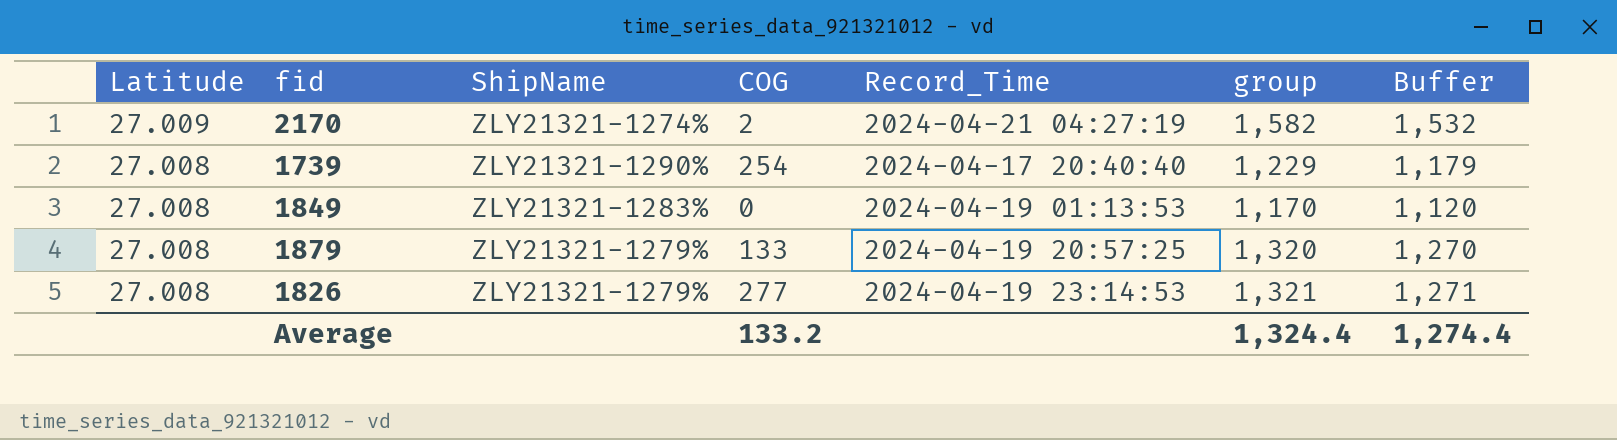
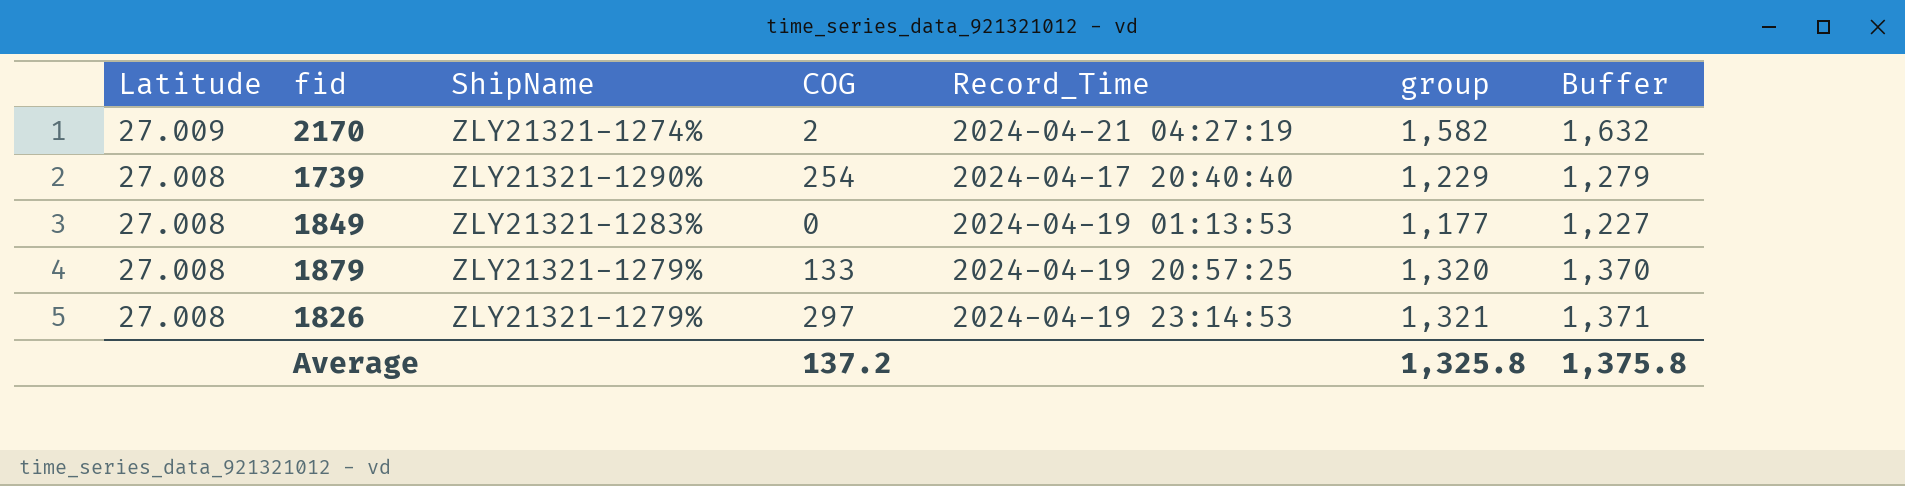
column Buffer | formula: [group] - 50 -> [group] + 50
1849 | group: 1,170 -> 1,177
1826 | COG: 277 -> 297
Average | COG: 133.2 -> 137.2
Average | group: 1,324.4 -> 1,325.8
Average | Buffer: 1,274.4 -> 1,375.8

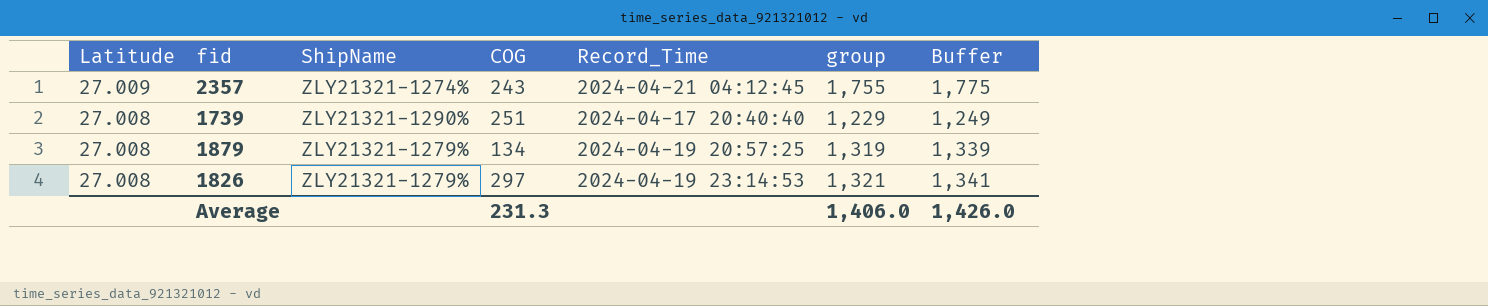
column Buffer | formula: [group] + 50 -> [group] + 20
row 2170: 27.009 | ZLY21321-1274% | 2 | 2024-04-21 04:27:19 | 1,582 | 1,632 -> none
row 1849: 27.008 | ZLY21321-1283% | 0 | 2024-04-19 01:13:53 | 1,177 | 1,227 -> none
row 2357: none -> 27.009 | ZLY21321-1274% | 243 | 2024-04-21 04:12:45 | 1,755 | 1,775
1739 | COG: 254 -> 251
1879 | COG: 133 -> 134
1879 | group: 1,320 -> 1,319
Average | COG: 137.2 -> 231.3
Average | group: 1,325.8 -> 1,406.0
Average | Buffer: 1,375.8 -> 1,426.0

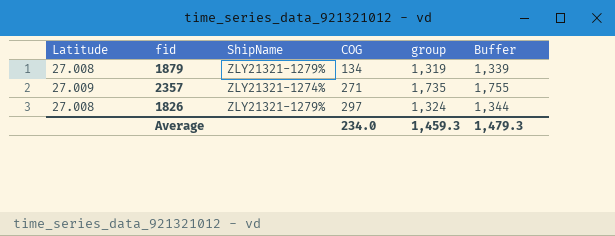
row order: Latitude descending -> COG ascending
column Record_Time | position: 5 -> none
row 1739: 27.008 | ZLY21321-1290% | 251 | 2024-04-17 20:40:40 | 1,229 | 1,249 -> none
2357 | COG: 243 -> 271
2357 | group: 1,755 -> 1,735
2357 | Buffer: 1,775 -> 1,755
1826 | group: 1,321 -> 1,324
1826 | Buffer: 1,341 -> 1,344
Average | COG: 231.3 -> 234.0
Average | group: 1,406.0 -> 1,459.3
Average | Buffer: 1,426.0 -> 1,479.3

